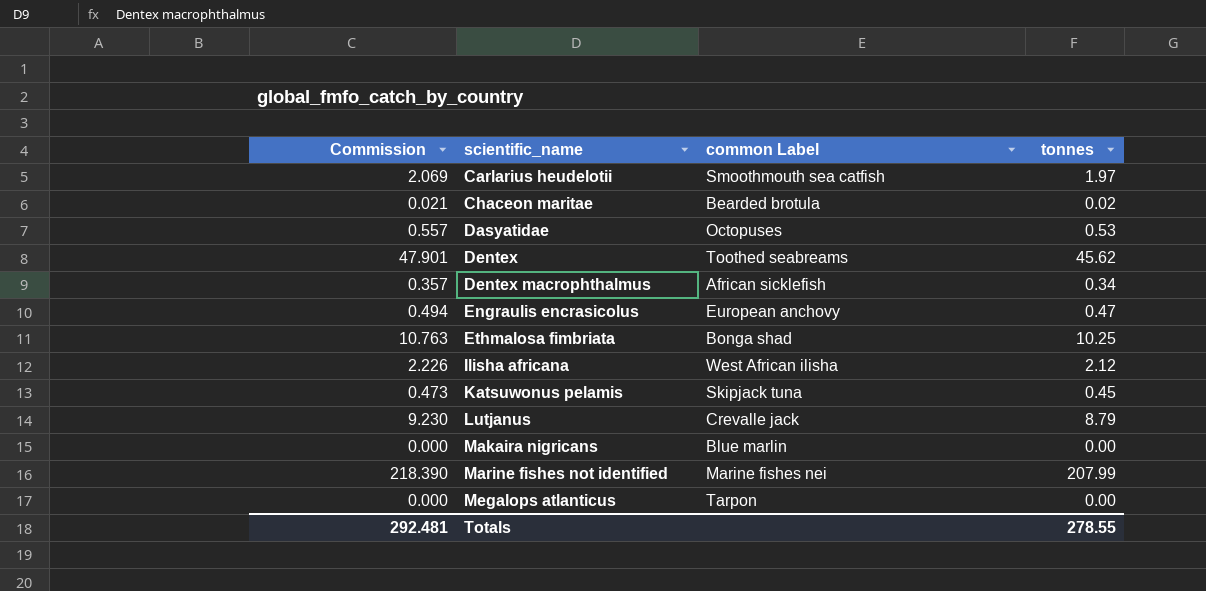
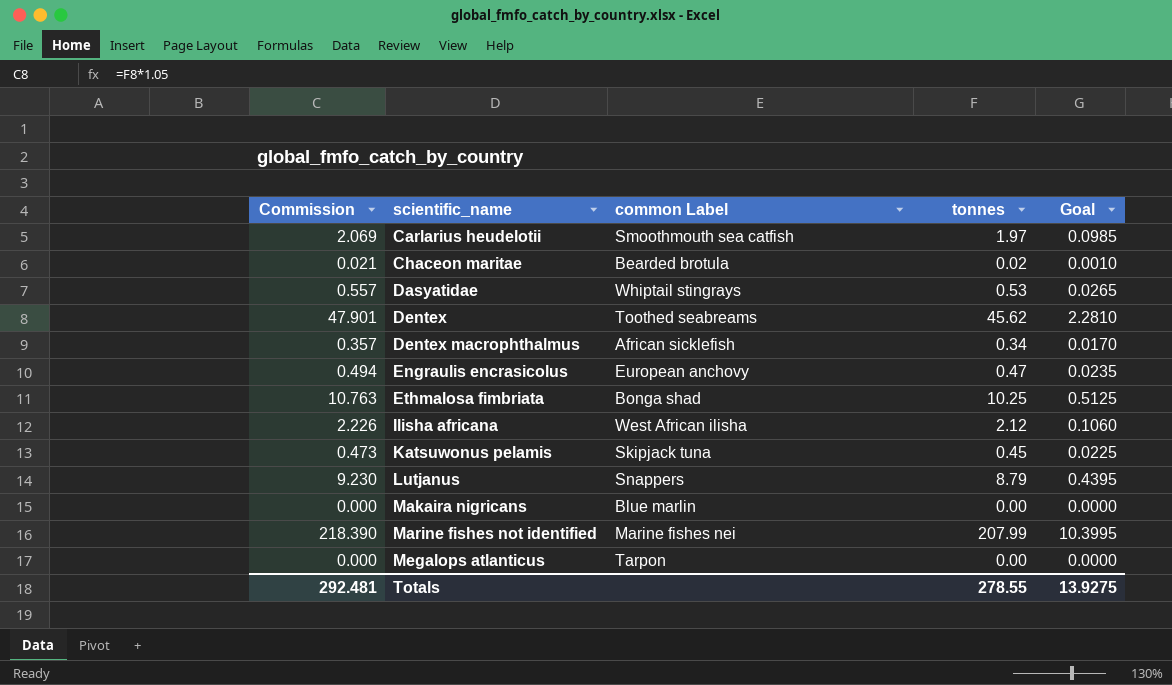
column Goal | formula: none -> [tonnes] * 0.05
Dasyatidae | common Label: Octopuses -> Whiptail stingrays
Lutjanus | common Label: Crevalle jack -> Snappers

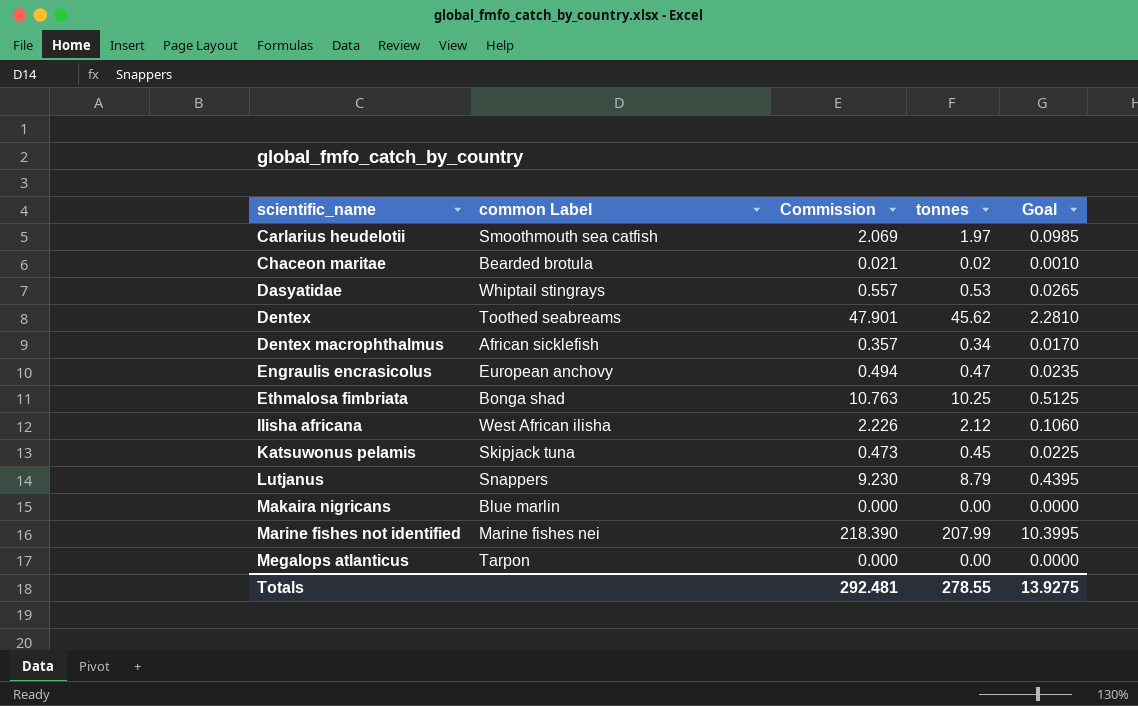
column Commission | position: 1 -> 3

